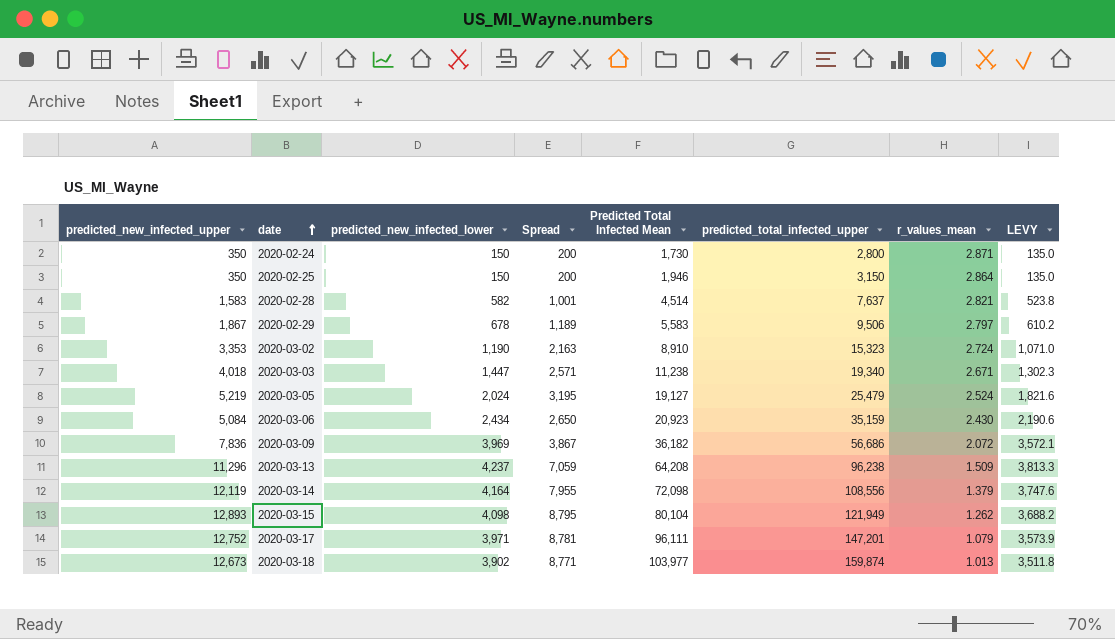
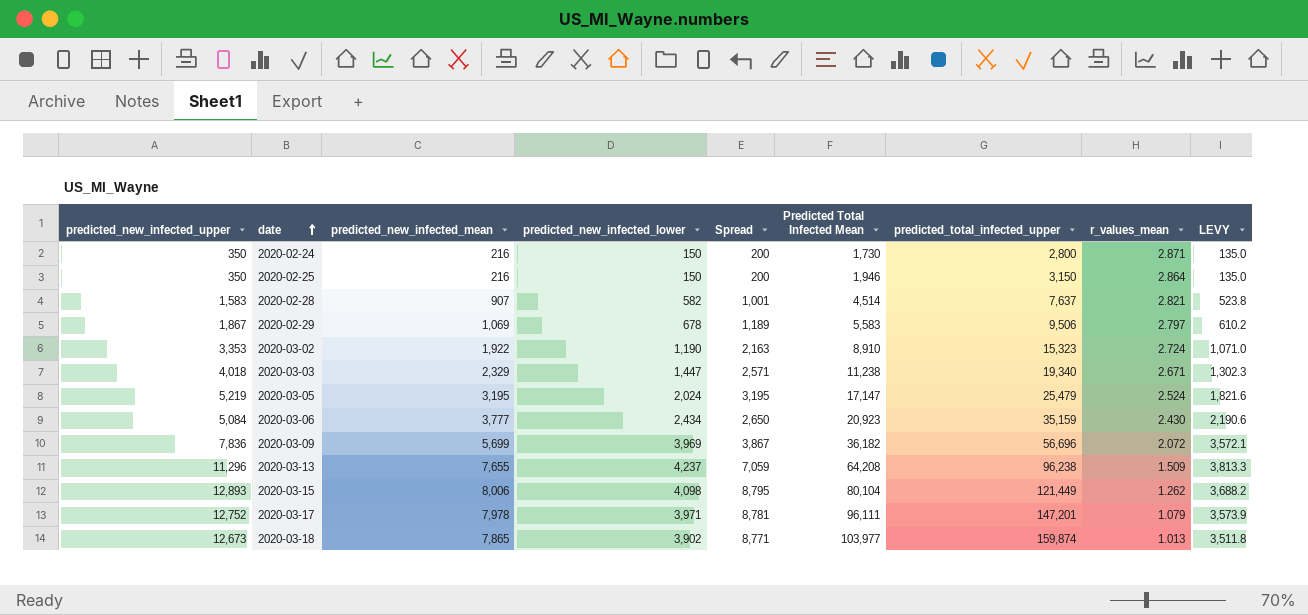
column predicted_new_infected_mean | position: none -> 3
row 2020-03-14: 12,119 | 4,164 | 7,955 | 72,098 | 108,556 | 1.379 | 3,747.6 -> none
2020-03-05 | Predicted Total Infected Mean: 19,127 -> 17,147
2020-03-09 | predicted_total_infected_upper: 56,686 -> 56,696
2020-03-15 | predicted_total_infected_upper: 121,949 -> 121,449

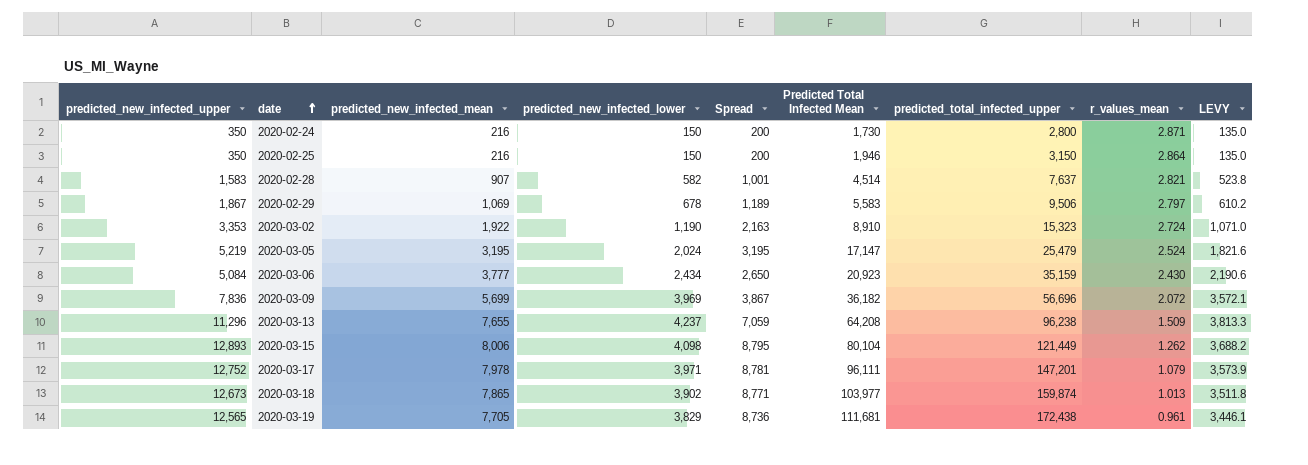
row 2020-03-03: 4,018 | 2,329 | 1,447 | 2,571 | 11,238 | 19,340 | 2.671 | 1,302.3 -> none
row 2020-03-19: none -> 12,565 | 7,705 | 3,829 | 8,736 | 111,681 | 172,438 | 0.961 | 3,446.1

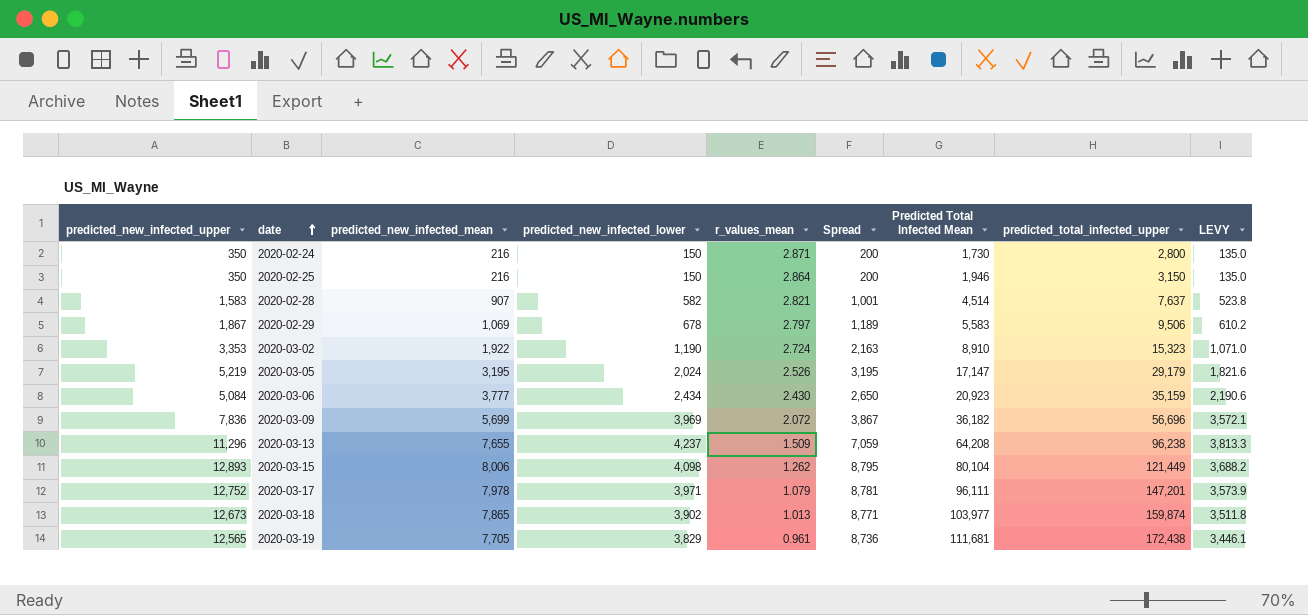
column r_values_mean | position: 8 -> 5
2020-03-05 | r_values_mean: 2.524 -> 2.526
2020-03-05 | predicted_total_infected_upper: 25,479 -> 29,179

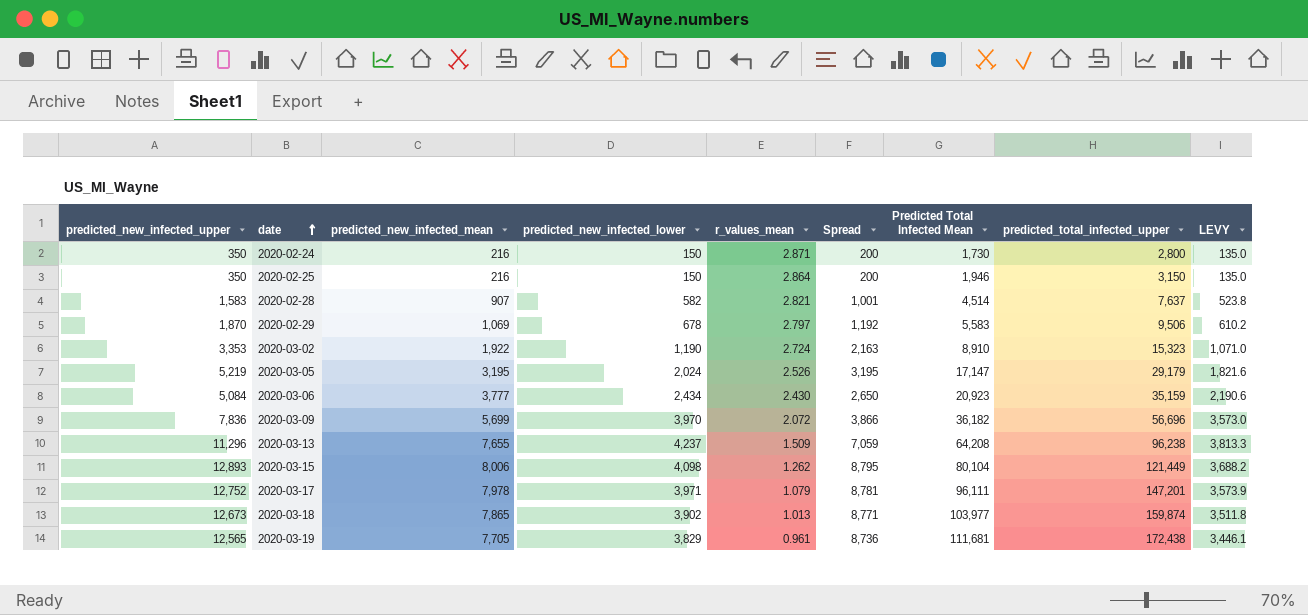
2020-02-29 | predicted_new_infected_upper: 1,867 -> 1,870
2020-02-29 | Spread: 1,189 -> 1,192
2020-03-09 | predicted_new_infected_lower: 3,969 -> 3,970
2020-03-09 | Spread: 3,867 -> 3,866
2020-03-09 | LEVY: 3,572.1 -> 3,573.0

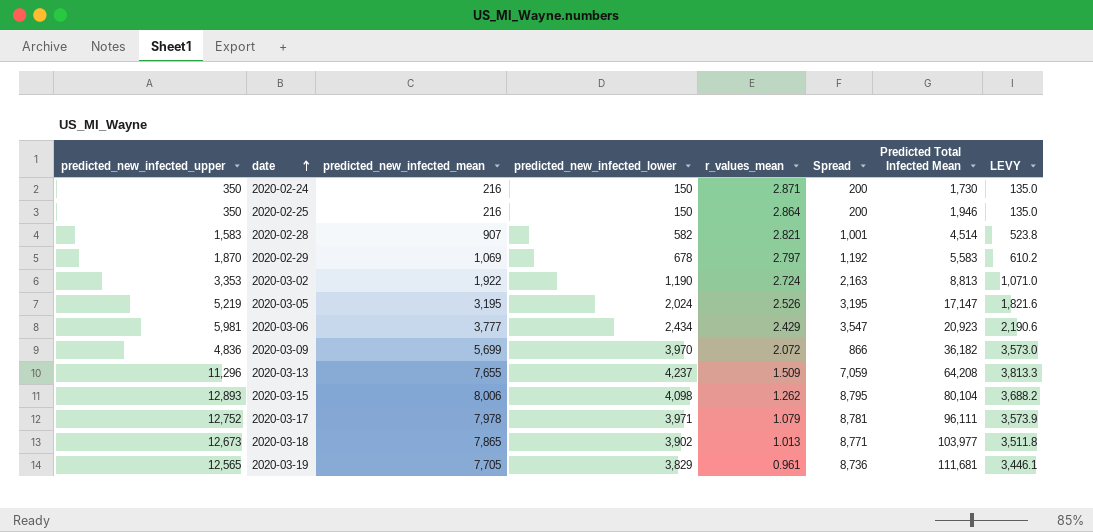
column predicted_total_infected_upper | position: 8 -> none
2020-03-02 | Predicted Total Infected Mean: 8,910 -> 8,813
2020-03-06 | predicted_new_infected_upper: 5,084 -> 5,981
2020-03-06 | r_values_mean: 2.430 -> 2.429
2020-03-06 | Spread: 2,650 -> 3,547
2020-03-09 | predicted_new_infected_upper: 7,836 -> 4,836
2020-03-09 | Spread: 3,866 -> 866

